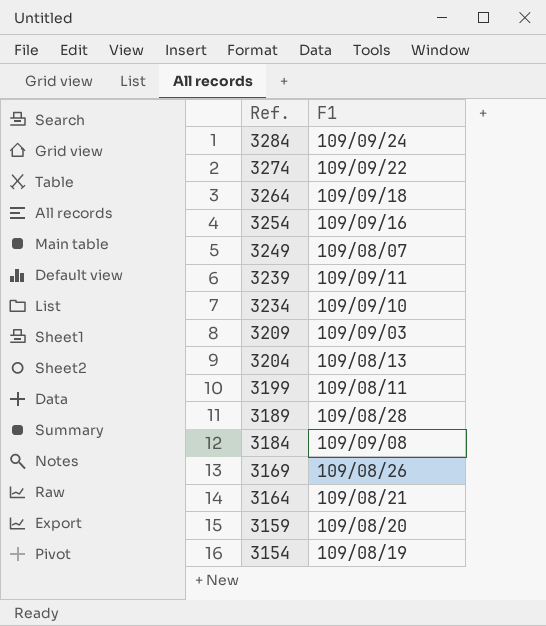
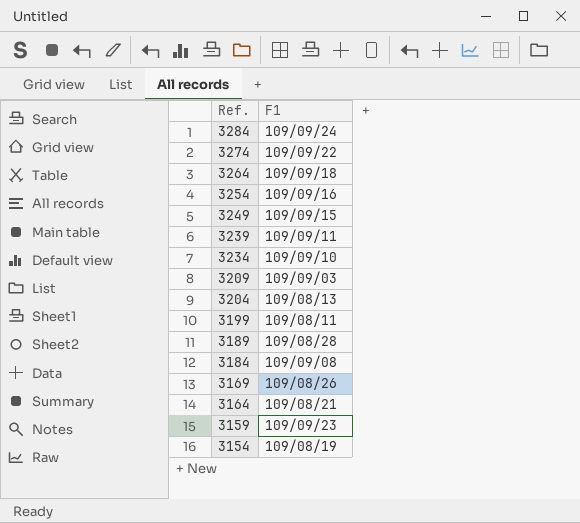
3249 | F1: 109/08/07 -> 109/09/15
3159 | F1: 109/08/20 -> 109/09/23

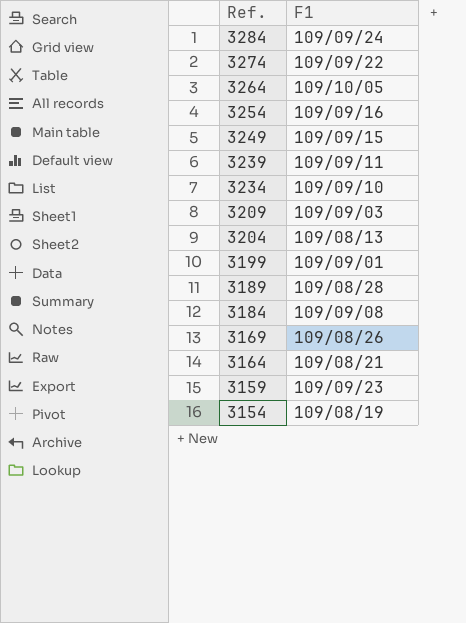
3264 | F1: 109/09/18 -> 109/10/05
3199 | F1: 109/08/11 -> 109/09/01

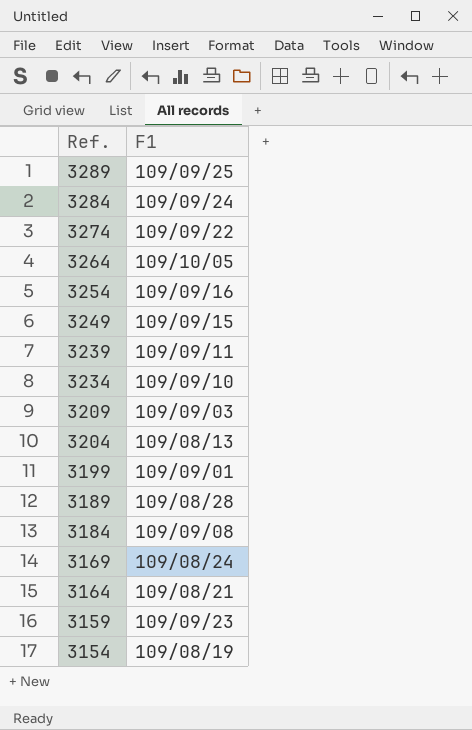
row 3289: none -> 109/09/25
3169 | F1: 109/08/26 -> 109/08/24

